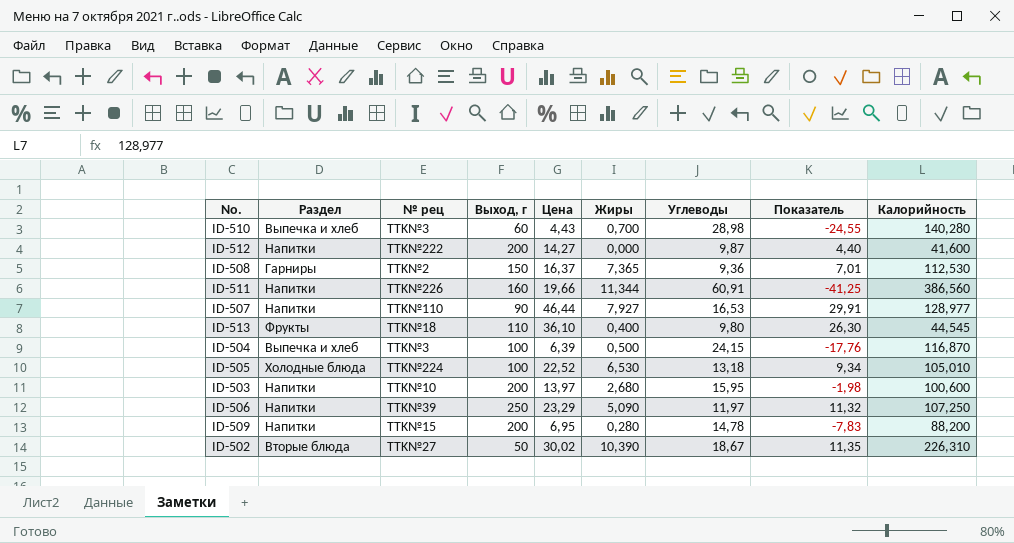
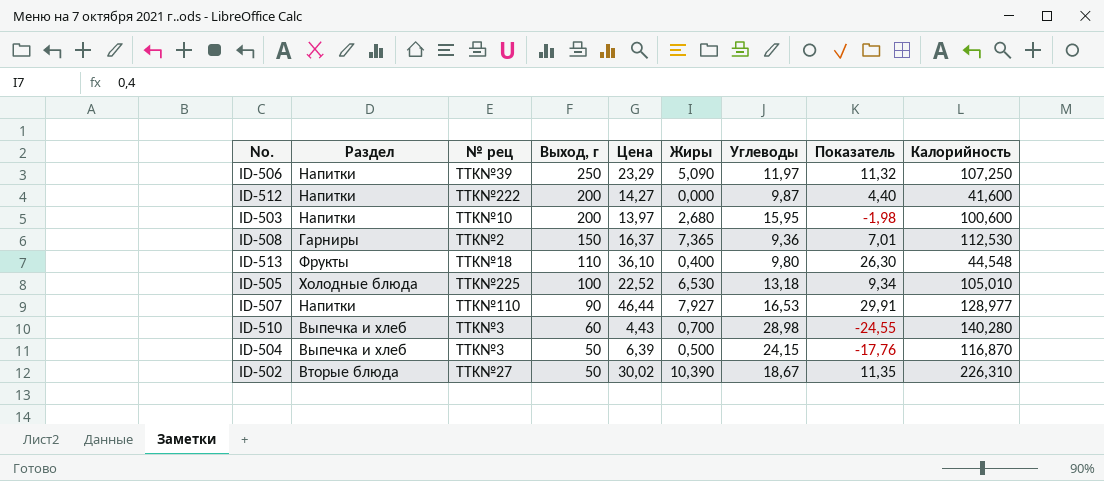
row order: none -> Выход, г descending
row ID-511: Напитки | TTK№226 | 160 | 19,66 | 11,344 | 60,91 | -41,25 | 386,560 -> none
row ID-509: Напитки | TTK№15 | 200 | 6,95 | 0,280 | 14,78 | -7,83 | 88,200 -> none
ID-513 | Калорийность: 44,545 -> 44,548
ID-505 | № рец: TTK№224 -> TTK№225
ID-504 | Выход, г: 100 -> 50

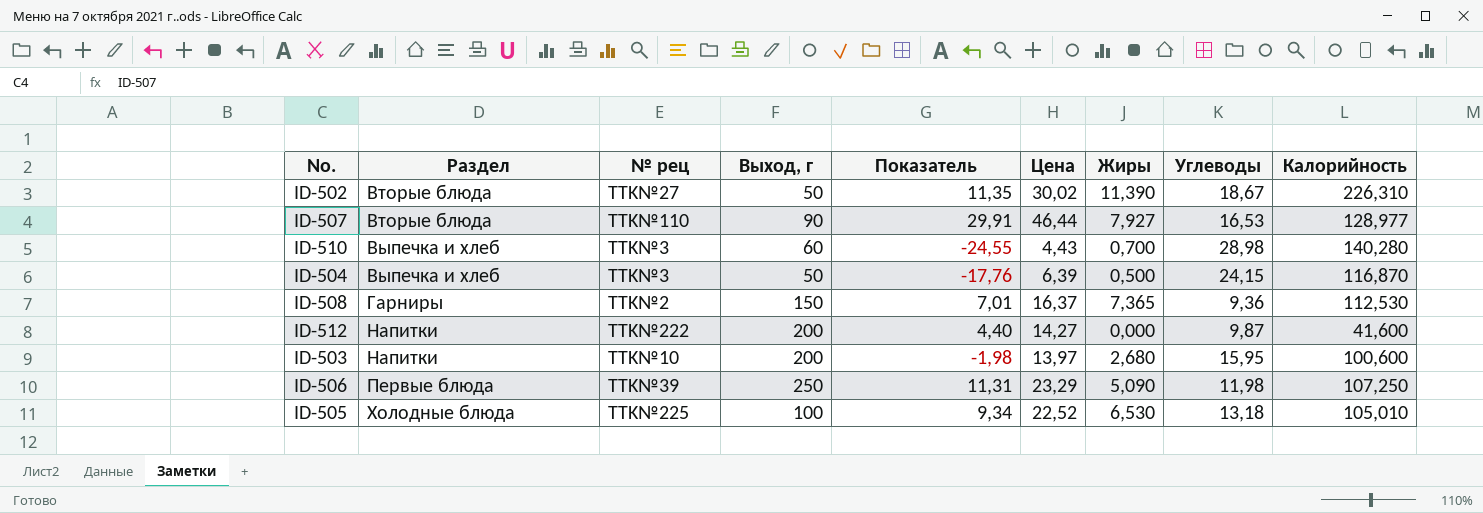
row order: Выход, г descending -> Раздел ascending
column Показатель | position: 8 -> 5
row ID-513: Фрукты | TTK№18 | 110 | 36,10 | 0,400 | 9,80 | 26,30 | 44,548 -> none
ID-502 | Жиры: 10,390 -> 11,390
ID-507 | Раздел: Напитки -> Вторые блюда
ID-506 | Раздел: Напитки -> Первые блюда
ID-506 | Показатель: 11,32 -> 11,31
ID-506 | Углеводы: 11,97 -> 11,98

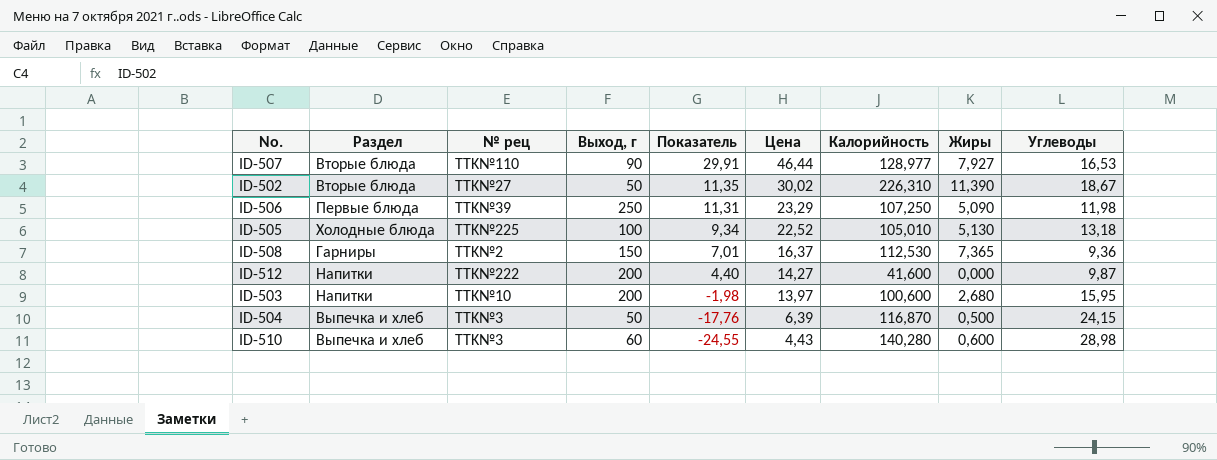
row order: Раздел ascending -> Показатель descending
column Калорийность | position: 9 -> 7
ID-505 | Жиры: 6,530 -> 5,130
ID-510 | Жиры: 0,700 -> 0,600

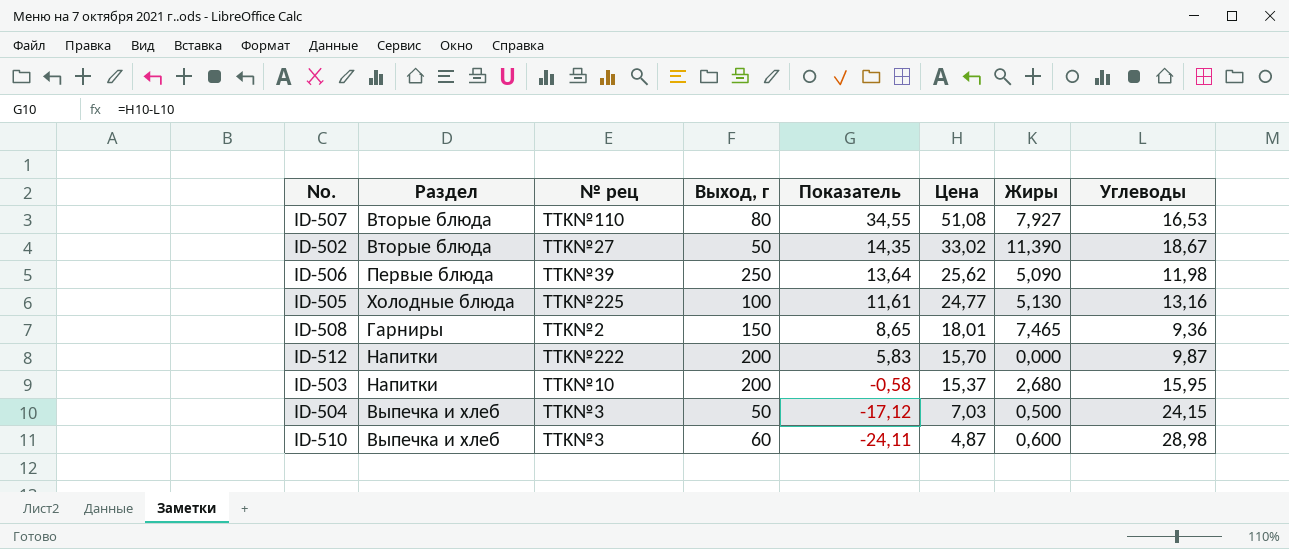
column Калорийность | position: 7 -> none
ID-507 | Выход, г: 90 -> 80
ID-507 | Показатель: 29,91 -> 34,55
ID-507 | Цена: 46,44 -> 51,08
ID-502 | Показатель: 11,35 -> 14,35
ID-502 | Цена: 30,02 -> 33,02
ID-506 | Показатель: 11,31 -> 13,64
ID-506 | Цена: 23,29 -> 25,62
ID-505 | Показатель: 9,34 -> 11,61
ID-505 | Цена: 22,52 -> 24,77
ID-505 | Углеводы: 13,18 -> 13,16
ID-508 | Показатель: 7,01 -> 8,65
ID-508 | Цена: 16,37 -> 18,01
ID-508 | Жиры: 7,365 -> 7,465
ID-512 | Показатель: 4,40 -> 5,83
ID-512 | Цена: 14,27 -> 15,70
ID-503 | Показатель: -1,98 -> -0,58
ID-503 | Цена: 13,97 -> 15,37
ID-504 | Показатель: -17,76 -> -17,12
ID-504 | Цена: 6,39 -> 7,03
ID-510 | Показатель: -24,55 -> -24,11
ID-510 | Цена: 4,43 -> 4,87

